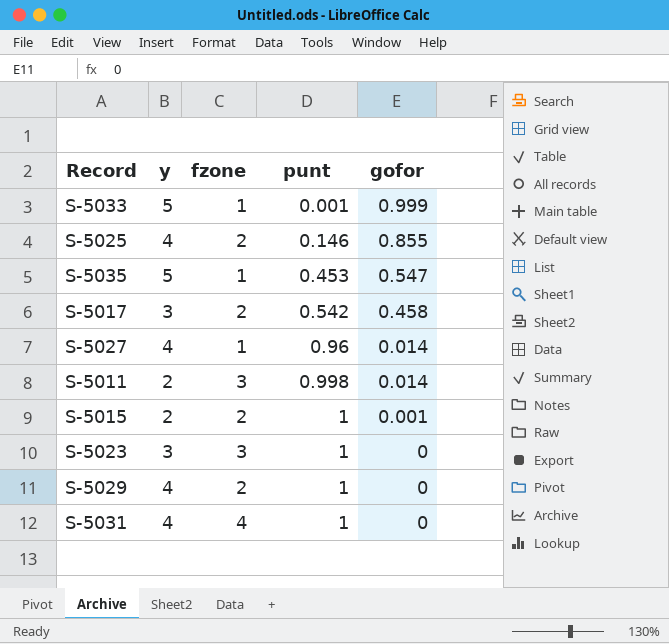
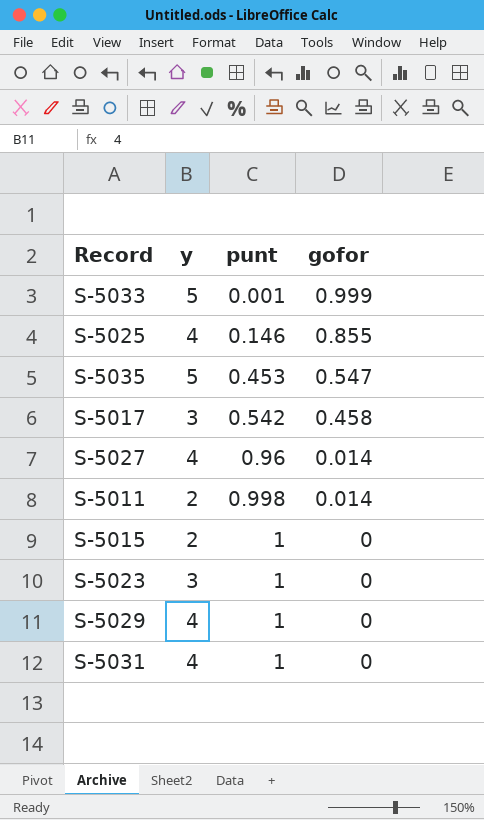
column fzone | position: 3 -> none
S-5015 | gofor: 0.001 -> 0

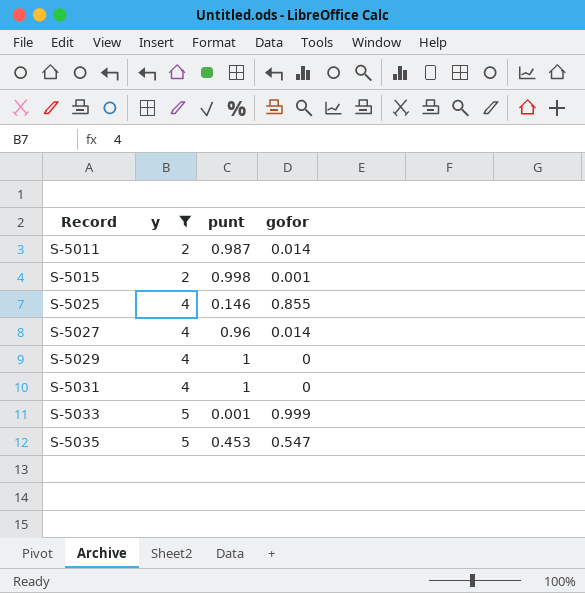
filter: none -> y != 3
row order: punt ascending -> Record ascending
S-5011 | punt: 0.998 -> 0.987
S-5015 | punt: 1 -> 0.998
S-5015 | gofor: 0 -> 0.001

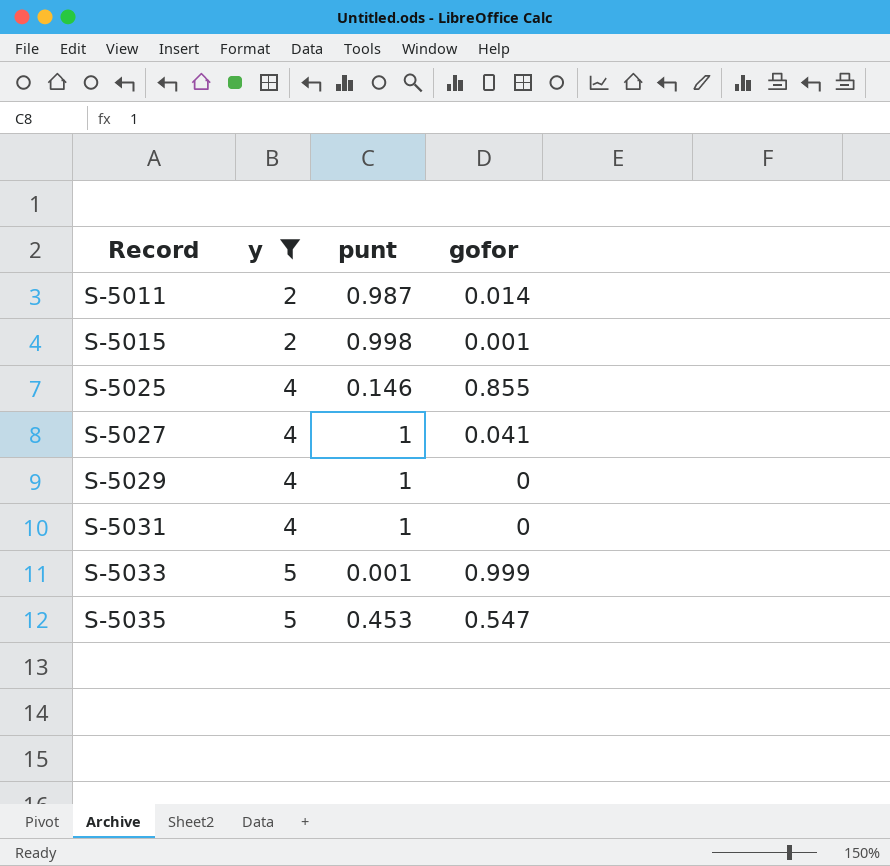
S-5027 | punt: 0.96 -> 1
S-5027 | gofor: 0.014 -> 0.041

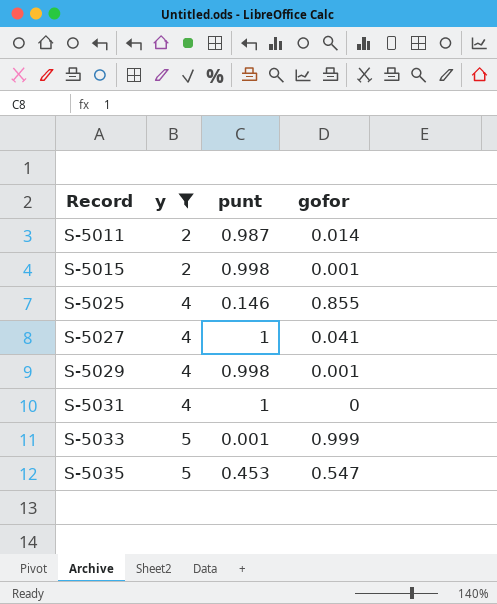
S-5029 | punt: 1 -> 0.998
S-5029 | gofor: 0 -> 0.001

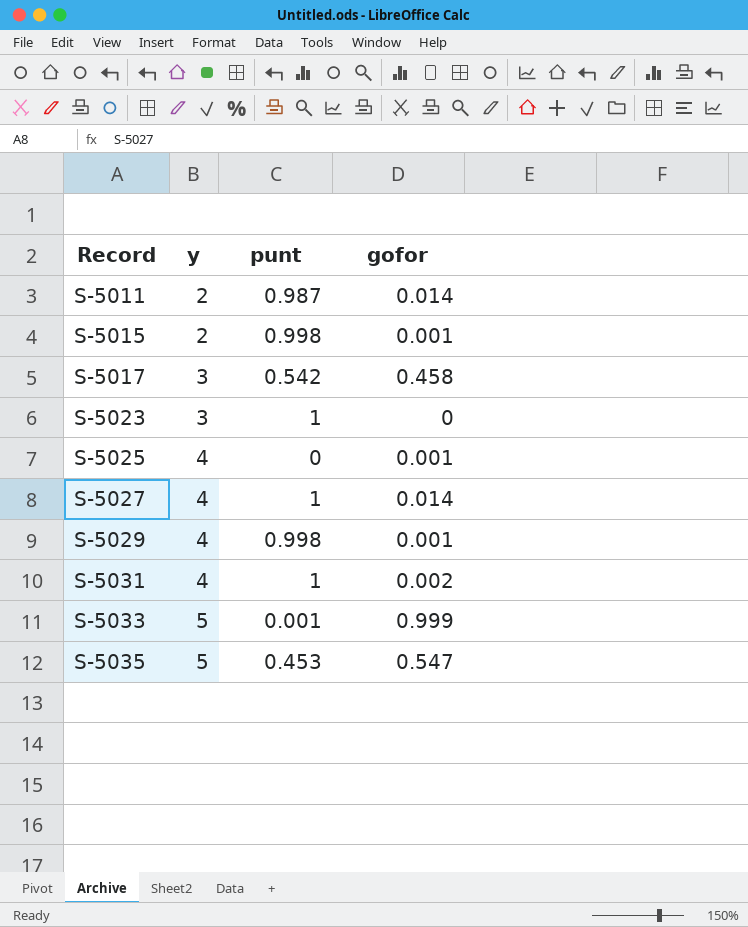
filter: y != 3 -> none
S-5025 | punt: 0.146 -> 0
S-5025 | gofor: 0.855 -> 0.001
S-5027 | gofor: 0.041 -> 0.014
S-5031 | gofor: 0 -> 0.002

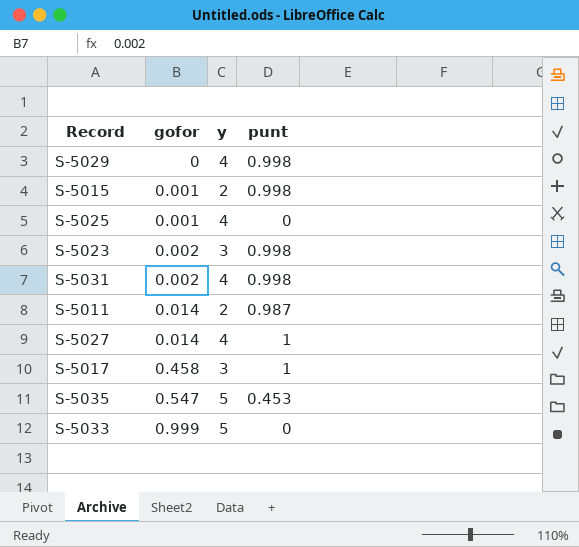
row order: Record ascending -> gofor ascending
column gofor | position: 4 -> 2
S-5029 | gofor: 0.001 -> 0
S-5023 | gofor: 0 -> 0.002
S-5023 | punt: 1 -> 0.998
S-5031 | punt: 1 -> 0.998
S-5017 | punt: 0.542 -> 1
S-5033 | punt: 0.001 -> 0

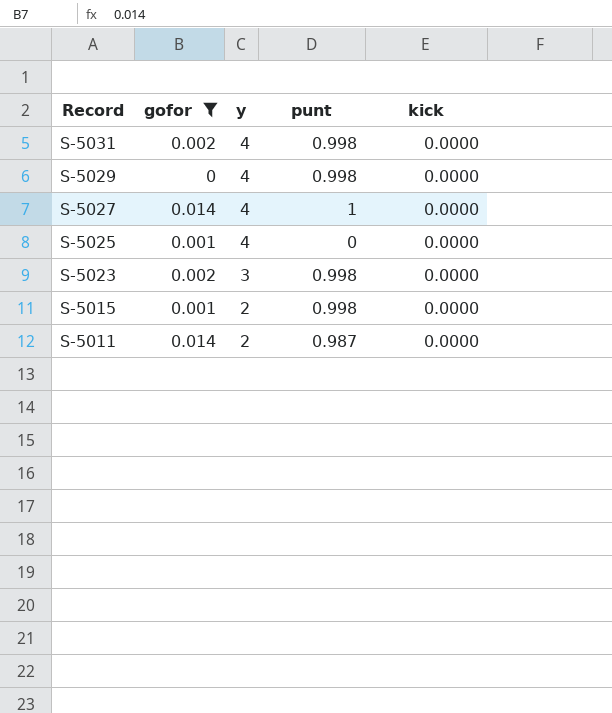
filter: none -> gofor <= 0.014
row order: gofor ascending -> Record descending
column kick | position: none -> 5

